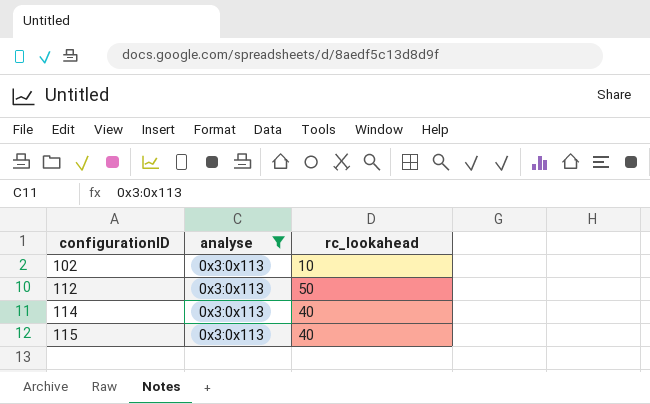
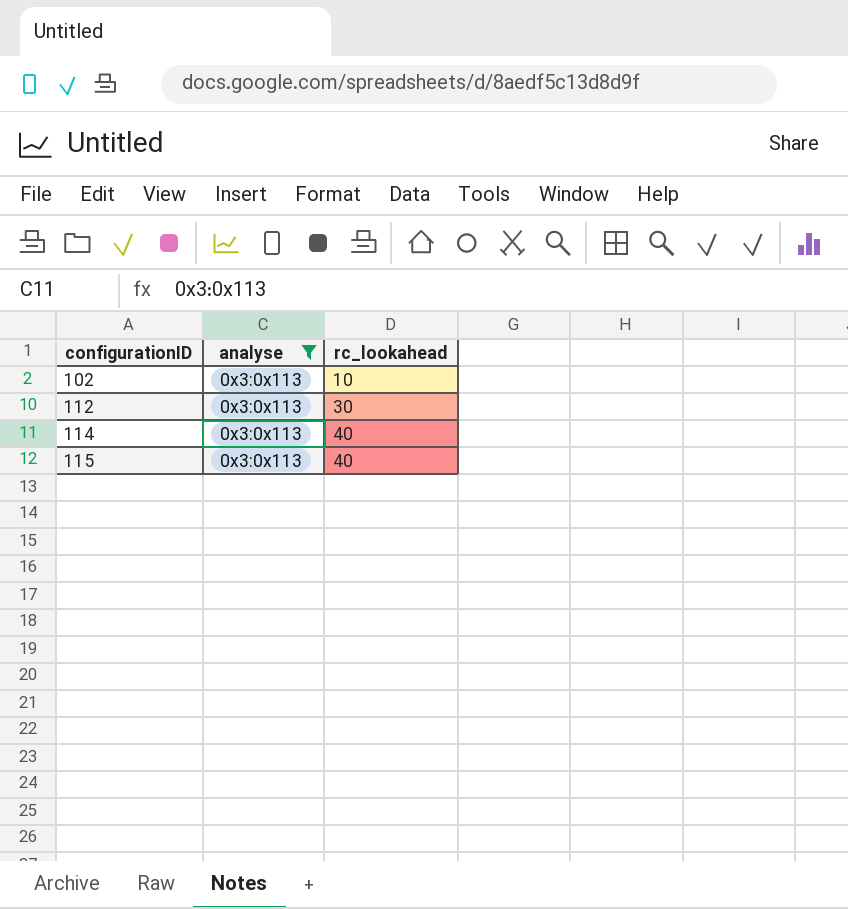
112 | rc_lookahead: 50 -> 30

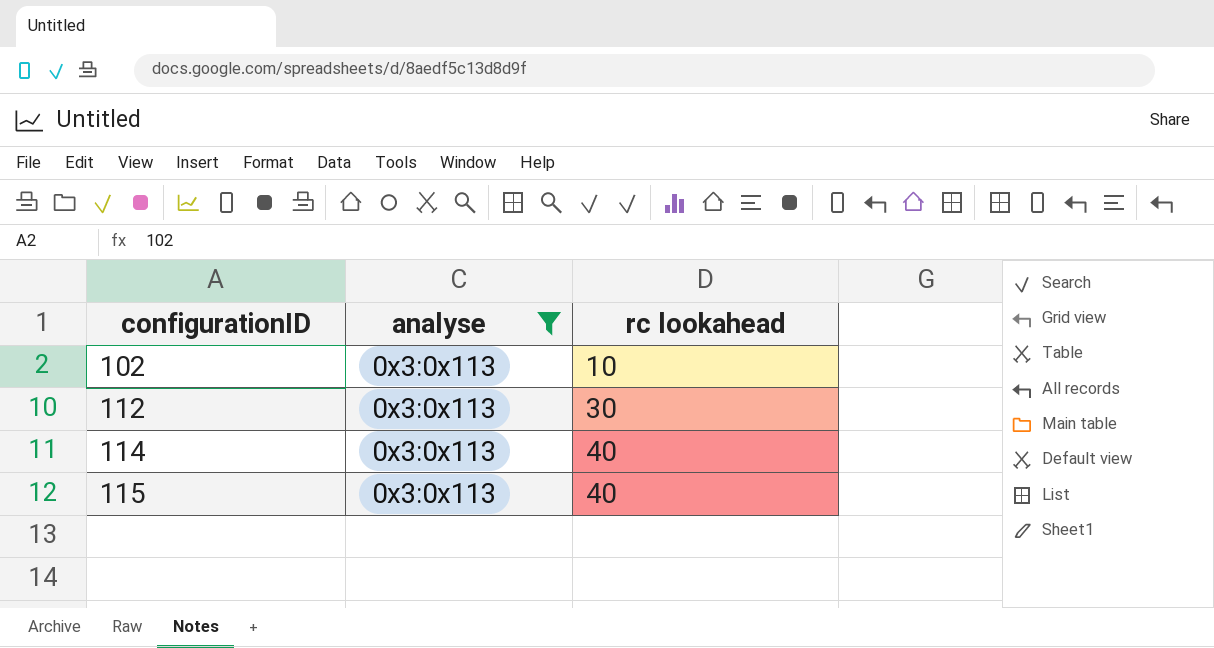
column name: rc_lookahead -> rc lookahead

